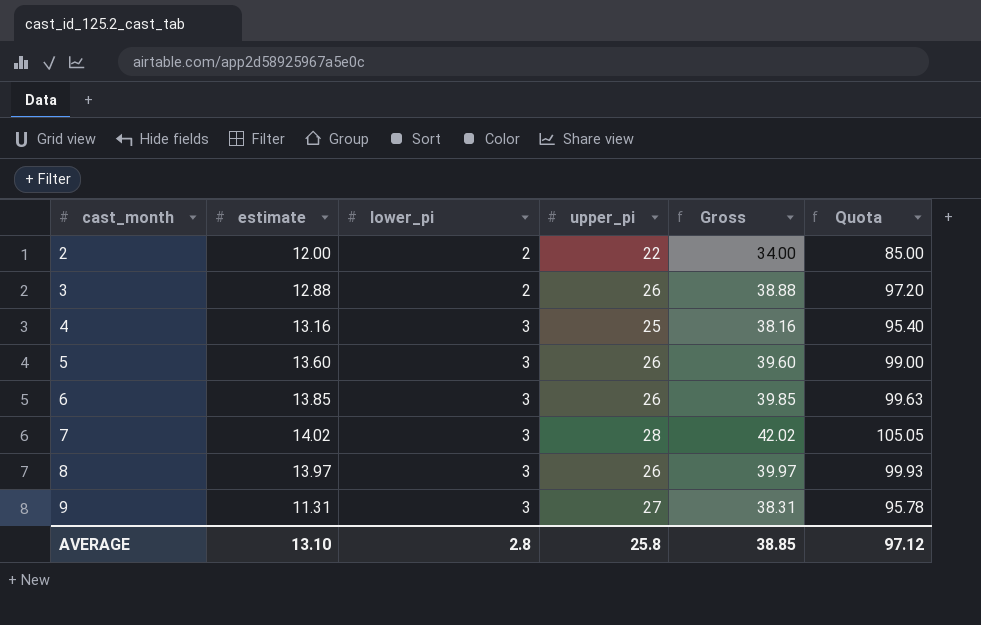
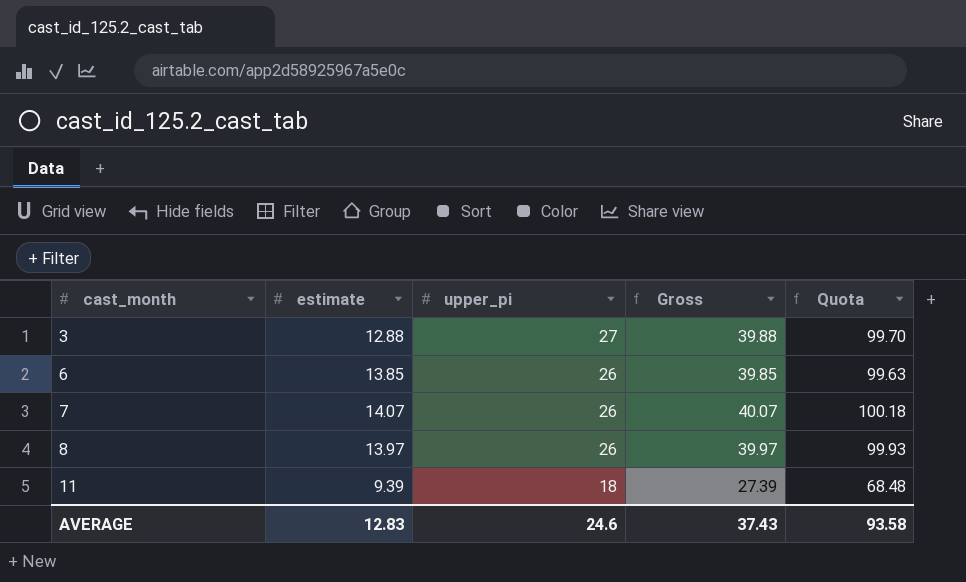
column lower_pi | position: 3 -> none
row 2: 12.00 | 2 | 22 | 34.00 | 85.00 -> none
row 4: 13.16 | 3 | 25 | 38.16 | 95.40 -> none
row 5: 13.60 | 3 | 26 | 39.60 | 99.00 -> none
row 9: 11.31 | 3 | 27 | 38.31 | 95.78 -> none
3 | upper_pi: 26 -> 27
3 | Gross: 38.88 -> 39.88
3 | Quota: 97.20 -> 99.70
7 | estimate: 14.02 -> 14.07
7 | upper_pi: 28 -> 26
7 | Gross: 42.02 -> 40.07
7 | Quota: 105.05 -> 100.18
row 11: none -> 9.39 | 18 | 27.39 | 68.48
AVERAGE | estimate: 13.10 -> 12.83
AVERAGE | upper_pi: 25.8 -> 24.6
AVERAGE | Gross: 38.85 -> 37.43
AVERAGE | Quota: 97.12 -> 93.58

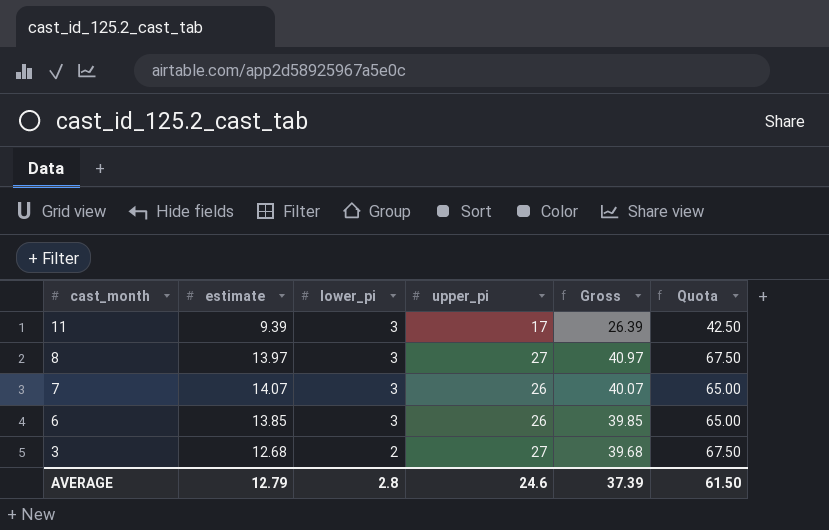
row order: cast_month ascending -> cast_month descending
column lower_pi | position: none -> 3
column Quota | formula: [Gross] * 2.5 -> [upper_pi] * 2.5
11 | upper_pi: 18 -> 17
11 | Gross: 27.39 -> 26.39
8 | upper_pi: 26 -> 27
8 | Gross: 39.97 -> 40.97
3 | estimate: 12.88 -> 12.68
3 | Gross: 39.88 -> 39.68
AVERAGE | estimate: 12.83 -> 12.79
AVERAGE | Gross: 37.43 -> 37.39
AVERAGE | Quota: 93.58 -> 61.50

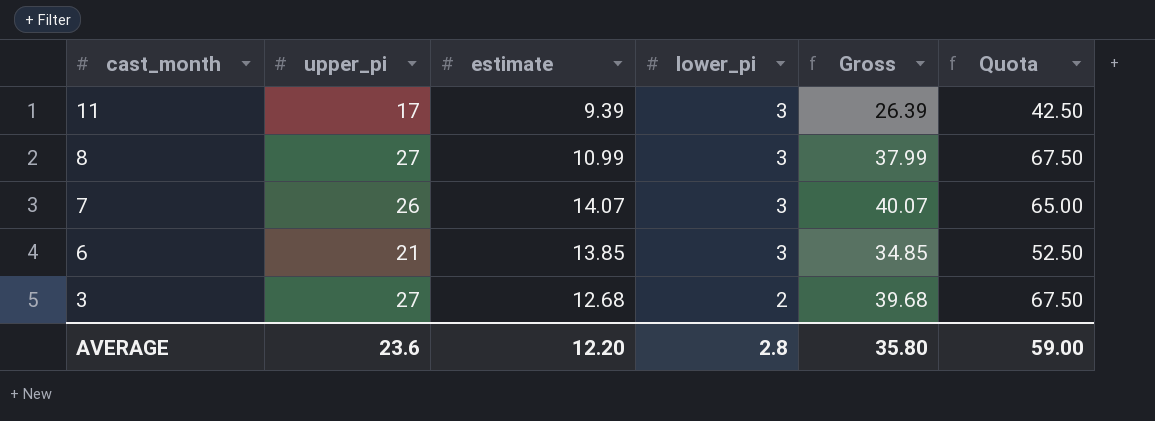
column upper_pi | position: 4 -> 2
8 | estimate: 13.97 -> 10.99
8 | Gross: 40.97 -> 37.99
6 | upper_pi: 26 -> 21
6 | Gross: 39.85 -> 34.85
6 | Quota: 65.00 -> 52.50
AVERAGE | upper_pi: 24.6 -> 23.6
AVERAGE | estimate: 12.79 -> 12.20
AVERAGE | Gross: 37.39 -> 35.80
AVERAGE | Quota: 61.50 -> 59.00

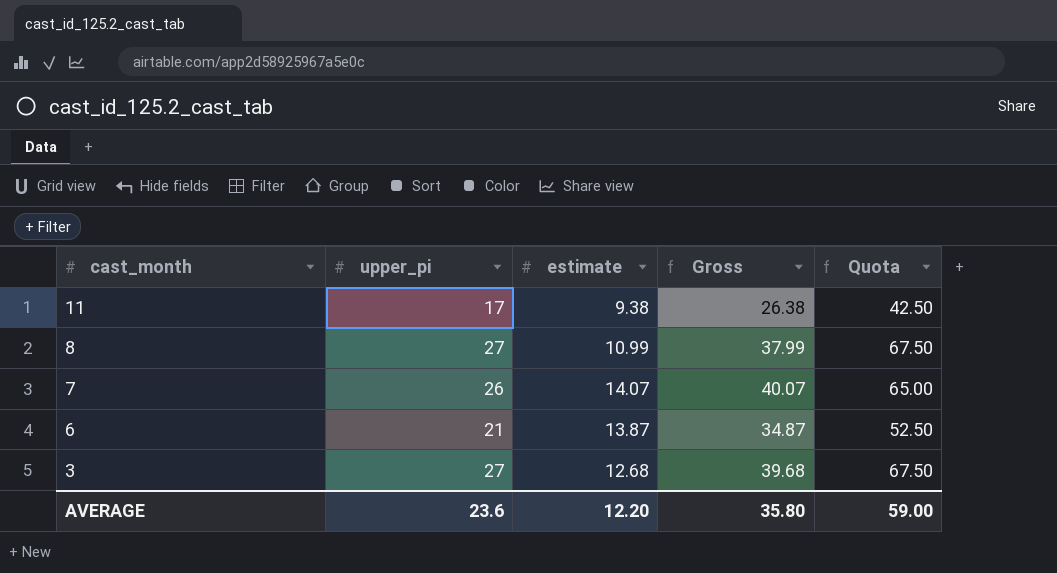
column lower_pi | position: 4 -> none
11 | estimate: 9.39 -> 9.38
11 | Gross: 26.39 -> 26.38
6 | estimate: 13.85 -> 13.87
6 | Gross: 34.85 -> 34.87

